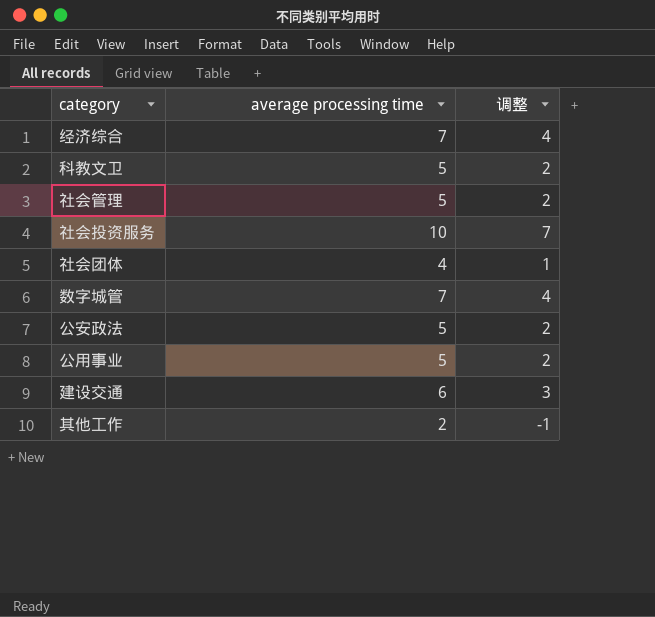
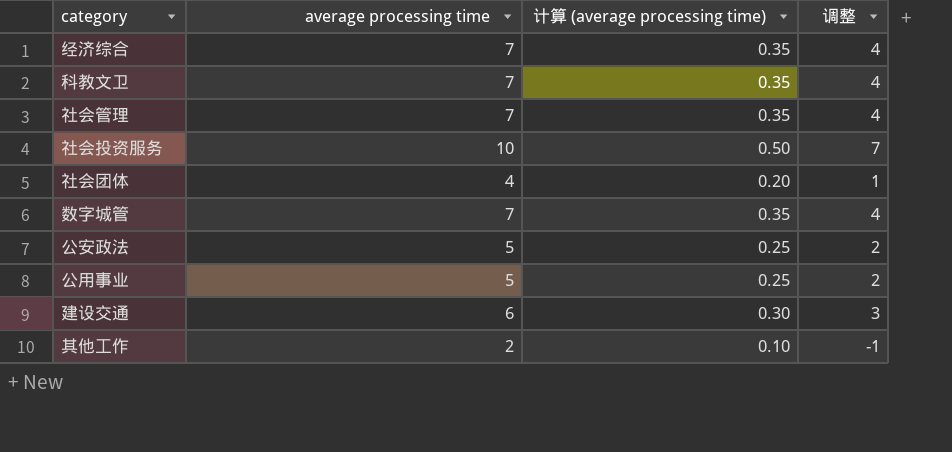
column 计算 (average processing time) | formula: none -> [average processing time] * 0.05
科教文卫 | average processing time: 5 -> 7
科教文卫 | 调整: 2 -> 4
社会管理 | average processing time: 5 -> 7
社会管理 | 调整: 2 -> 4

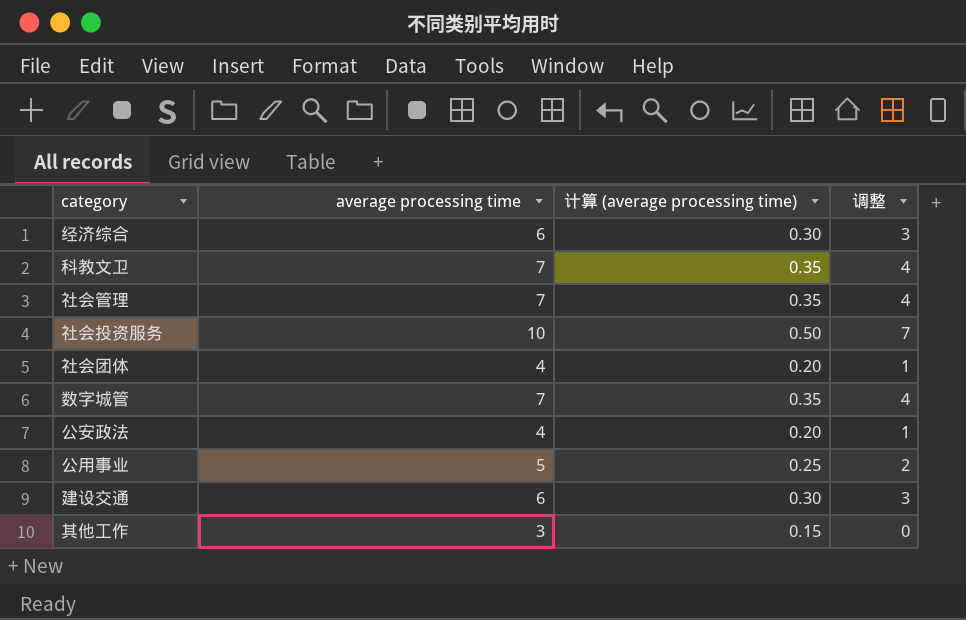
经济综合 | average processing time: 7 -> 6
经济综合 | 计算 (average processing time): 0.35 -> 0.30
经济综合 | 调整: 4 -> 3
公安政法 | average processing time: 5 -> 4
公安政法 | 计算 (average processing time): 0.25 -> 0.20
公安政法 | 调整: 2 -> 1
其他工作 | average processing time: 2 -> 3
其他工作 | 计算 (average processing time): 0.10 -> 0.15
其他工作 | 调整: -1 -> 0

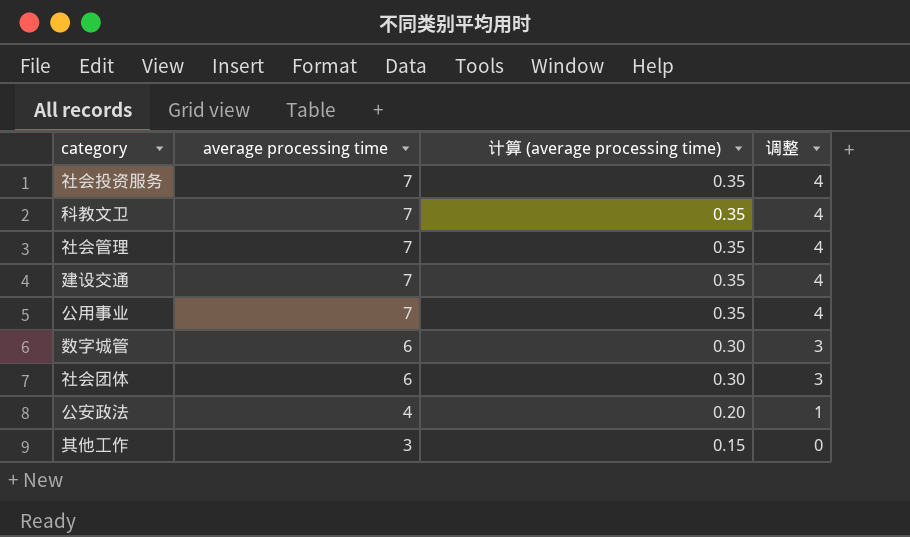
row order: none -> average processing time descending
row 经济综合: 6 | 0.30 | 3 -> none
社会投资服务 | average processing time: 10 -> 7
社会投资服务 | 计算 (average processing time): 0.50 -> 0.35
社会投资服务 | 调整: 7 -> 4
建设交通 | average processing time: 6 -> 7
建设交通 | 计算 (average processing time): 0.30 -> 0.35
建设交通 | 调整: 3 -> 4
公用事业 | average processing time: 5 -> 7
公用事业 | 计算 (average processing time): 0.25 -> 0.35
公用事业 | 调整: 2 -> 4
数字城管 | average processing time: 7 -> 6
数字城管 | 计算 (average processing time): 0.35 -> 0.30
数字城管 | 调整: 4 -> 3
社会团体 | average processing time: 4 -> 6
社会团体 | 计算 (average processing time): 0.20 -> 0.30
社会团体 | 调整: 1 -> 3

